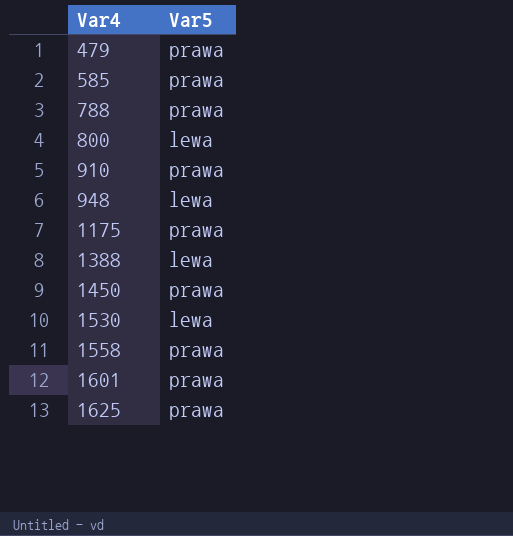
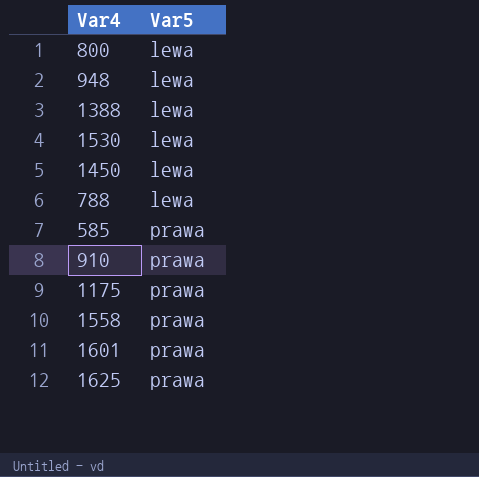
row order: Var4 ascending -> Var5 ascending
row 479: prawa -> none
1450 | Var5: prawa -> lewa
788 | Var5: prawa -> lewa

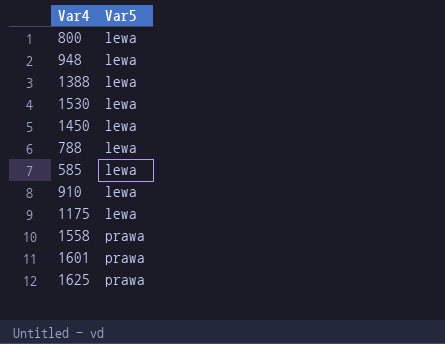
585 | Var5: prawa -> lewa
910 | Var5: prawa -> lewa
1175 | Var5: prawa -> lewa

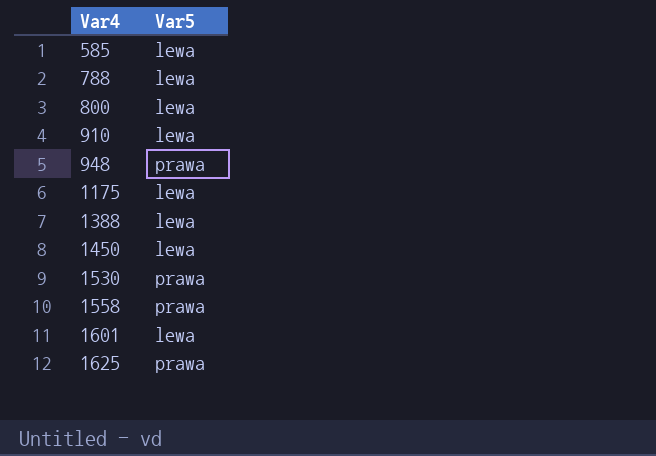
row order: Var5 ascending -> Var4 ascending
948 | Var5: lewa -> prawa
1530 | Var5: lewa -> prawa
1601 | Var5: prawa -> lewa

